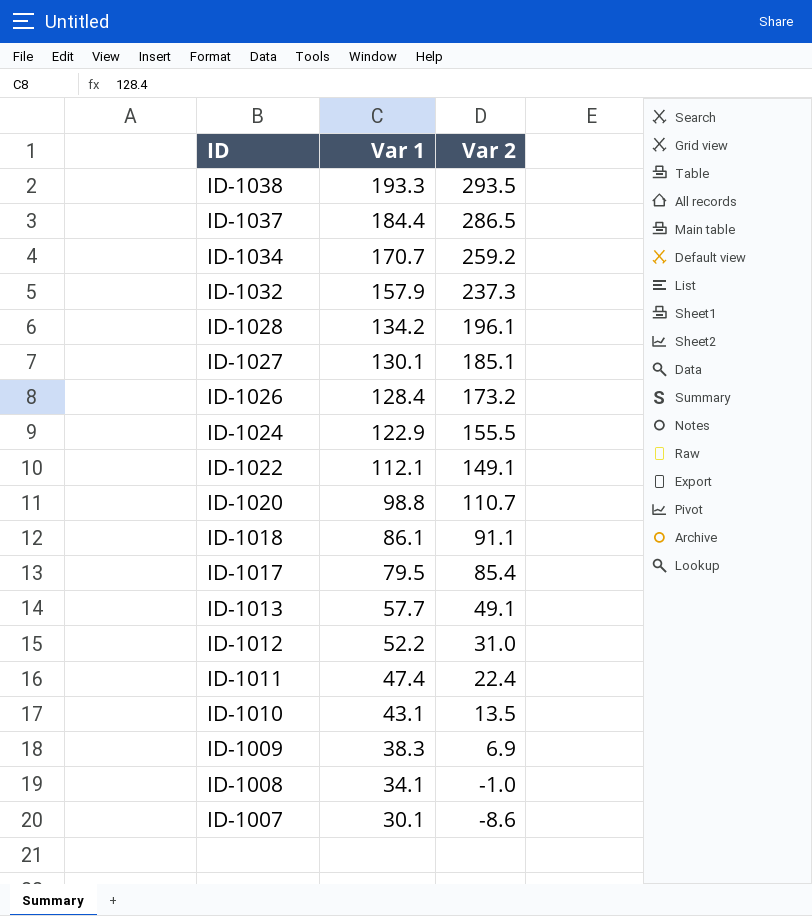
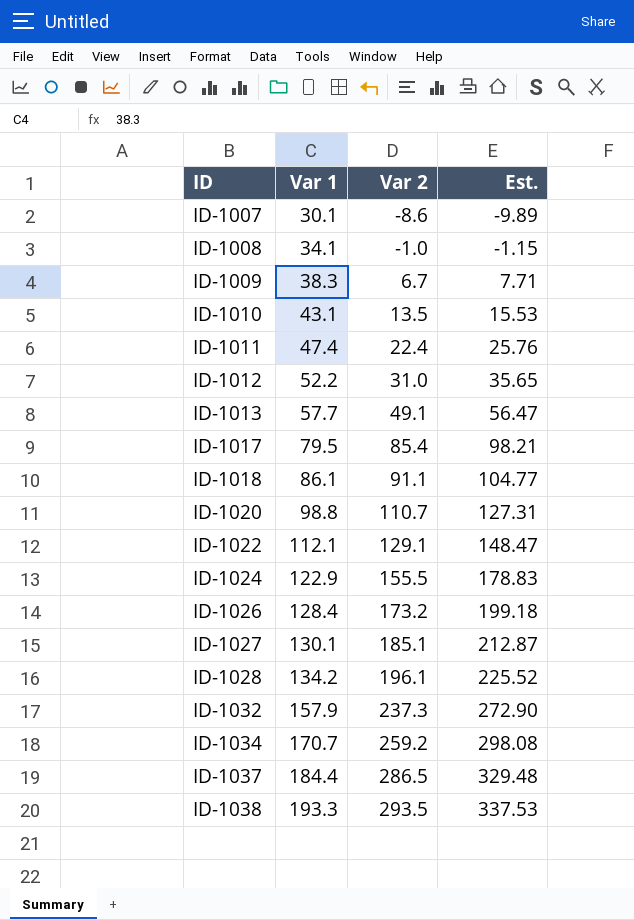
row order: ID descending -> ID ascending
column Est. | formula: none -> [Var 2] * 1.15
ID-1009 | Var 2: 6.9 -> 6.7
ID-1022 | Var 2: 149.1 -> 129.1

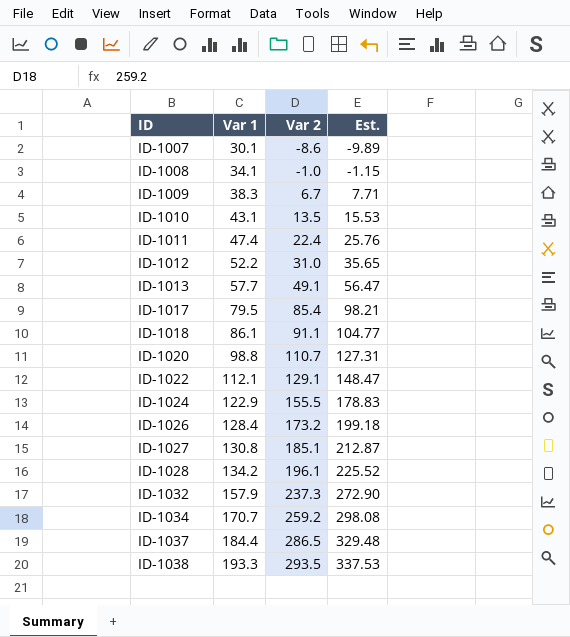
ID-1027 | Var 1: 130.1 -> 130.8

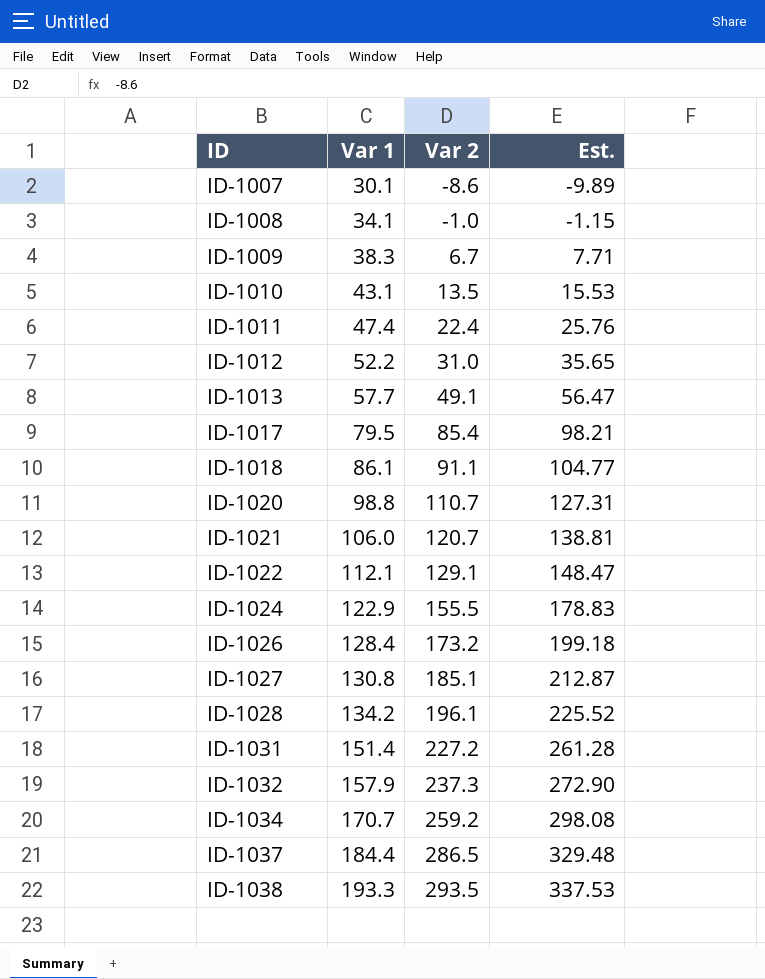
row ID-1021: none -> 106.0 | 120.7 | 138.81
row ID-1031: none -> 151.4 | 227.2 | 261.28

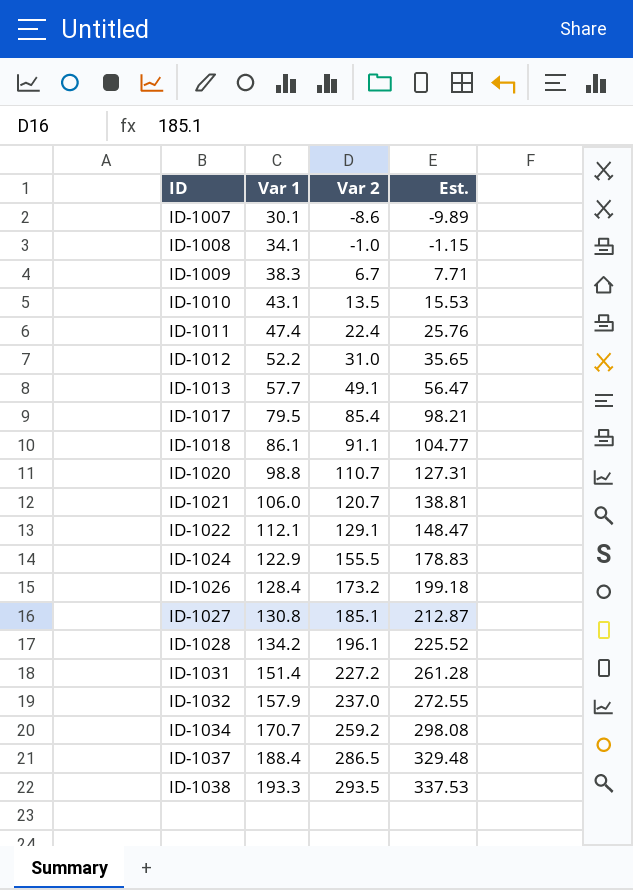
ID-1032 | Var 2: 237.3 -> 237.0
ID-1032 | Est.: 272.90 -> 272.55
ID-1037 | Var 1: 184.4 -> 188.4

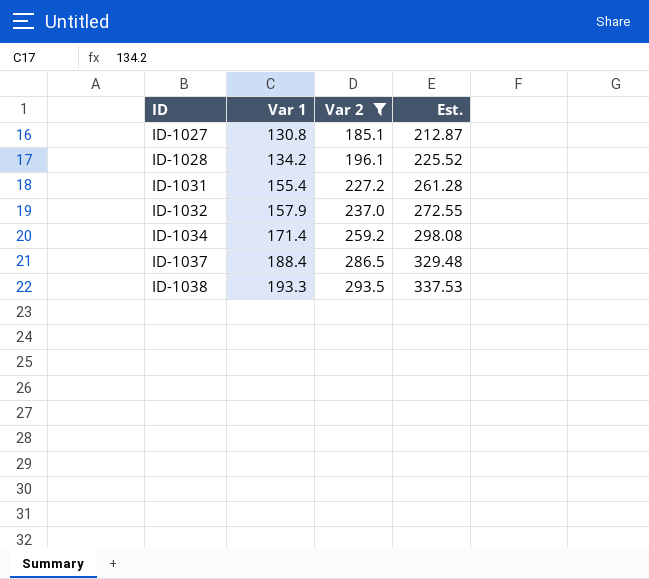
filter: none -> Var 2 >= 185.1
ID-1031 | Var 1: 151.4 -> 155.4
ID-1034 | Var 1: 170.7 -> 171.4

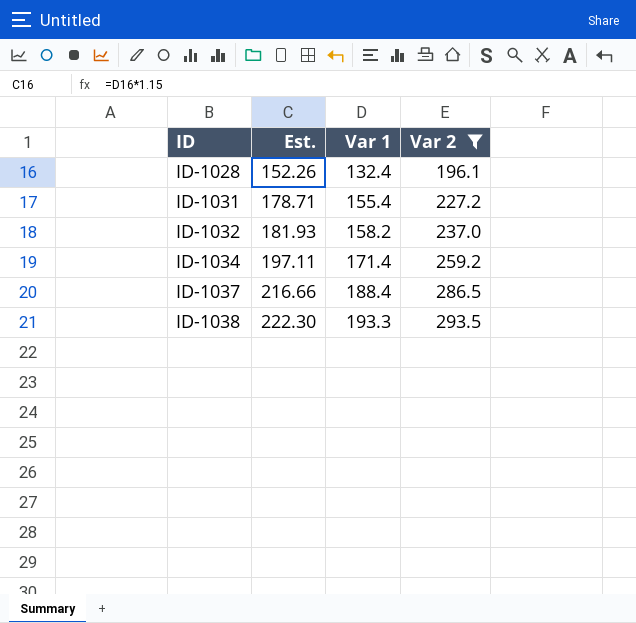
column Est. | formula: [Var 2] * 1.15 -> [Var 1] * 1.15
column Est. | position: 4 -> 2
row ID-1027: 130.8 | 185.1 | 212.87 -> none
ID-1028 | Var 1: 134.2 -> 132.4
ID-1032 | Var 1: 157.9 -> 158.2

